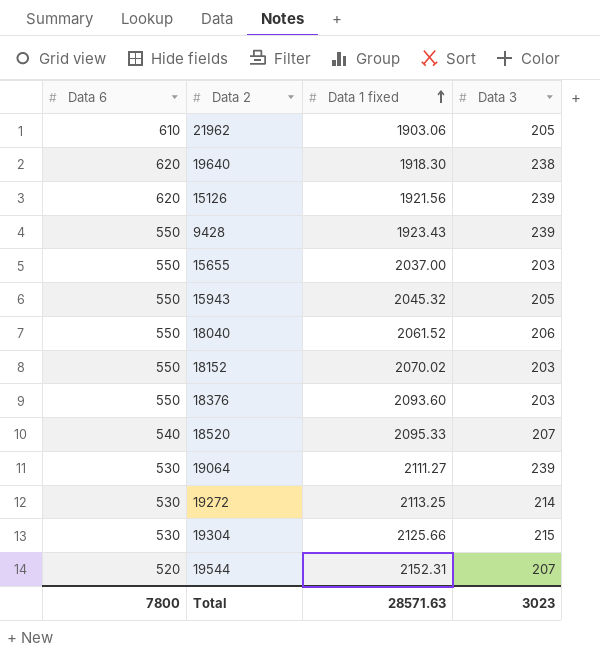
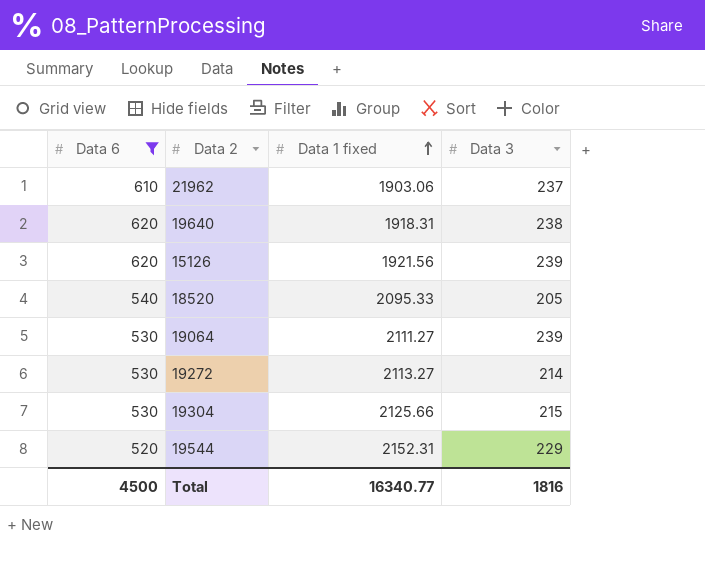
filter: none -> Data 6 != 550
21962 | Data 3: 205 -> 237
19640 | Data 1 fixed: 1918.30 -> 1918.31
18520 | Data 3: 207 -> 205
19272 | Data 1 fixed: 2113.25 -> 2113.27
19544 | Data 3: 207 -> 229
Total | Data 6: 7800 -> 4500
Total | Data 1 fixed: 28571.63 -> 16340.77
Total | Data 3: 3023 -> 1816

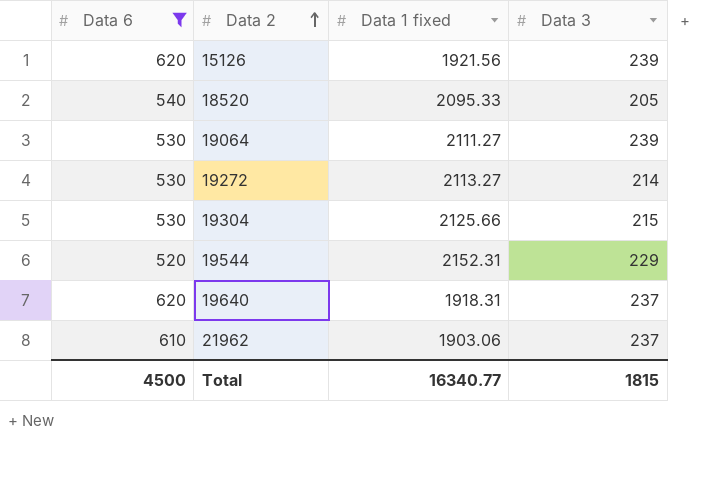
row order: Data 1 fixed ascending -> Data 2 ascending
19640 | Data 3: 238 -> 237
Total | Data 3: 1816 -> 1815

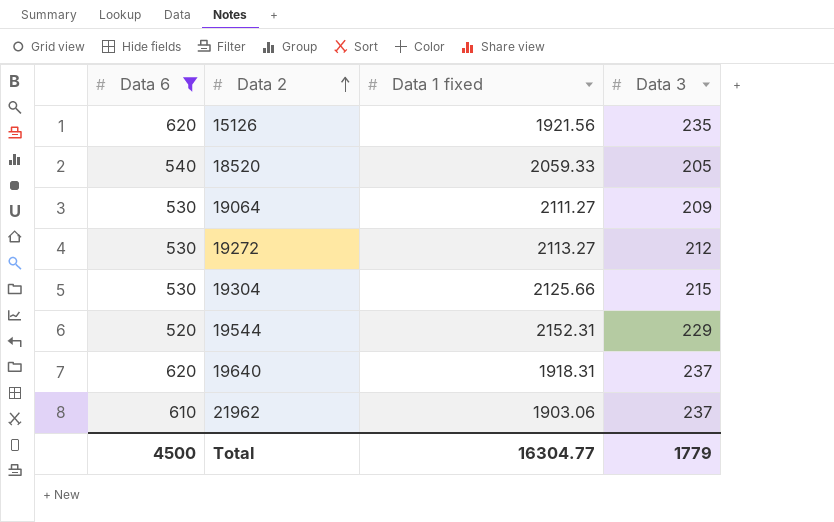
15126 | Data 3: 239 -> 235
18520 | Data 1 fixed: 2095.33 -> 2059.33
19064 | Data 3: 239 -> 209
19272 | Data 3: 214 -> 212
Total | Data 1 fixed: 16340.77 -> 16304.77
Total | Data 3: 1815 -> 1779

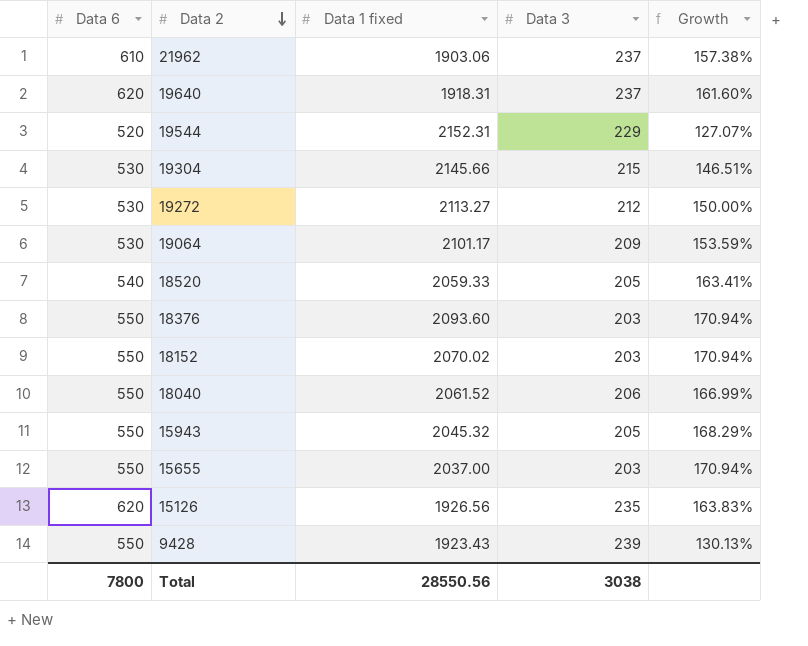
filter: Data 6 != 550 -> none
row order: Data 2 ascending -> Data 2 descending
column Growth | formula: none -> ([Data 6] - [Data 3]) / [Data 3]
19304 | Data 1 fixed: 2125.66 -> 2145.66
19064 | Data 1 fixed: 2111.27 -> 2101.17
15126 | Data 1 fixed: 1921.56 -> 1926.56
Total | Data 6: 4500 -> 7800
Total | Data 1 fixed: 16304.77 -> 28550.56
Total | Data 3: 1779 -> 3038

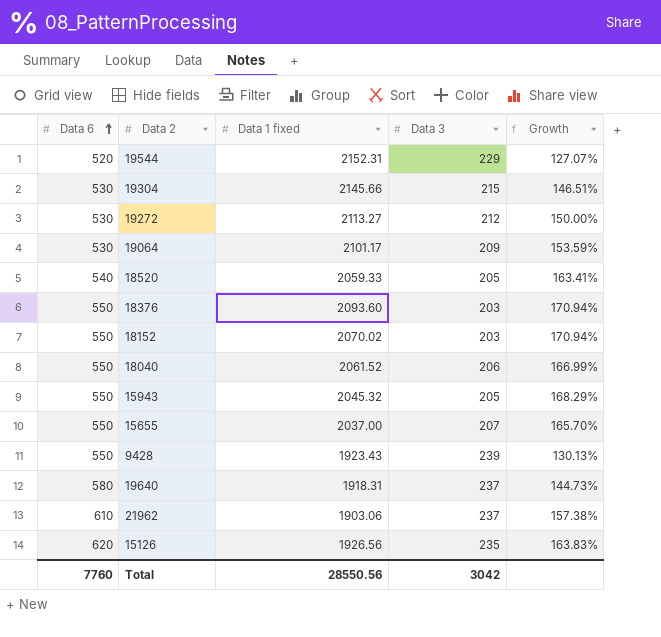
row order: Data 2 descending -> Data 6 ascending
15655 | Data 3: 203 -> 207
15655 | Growth: 170.94% -> 165.70%
19640 | Data 6: 620 -> 580
19640 | Growth: 161.60% -> 144.73%
Total | Data 6: 7800 -> 7760
Total | Data 3: 3038 -> 3042

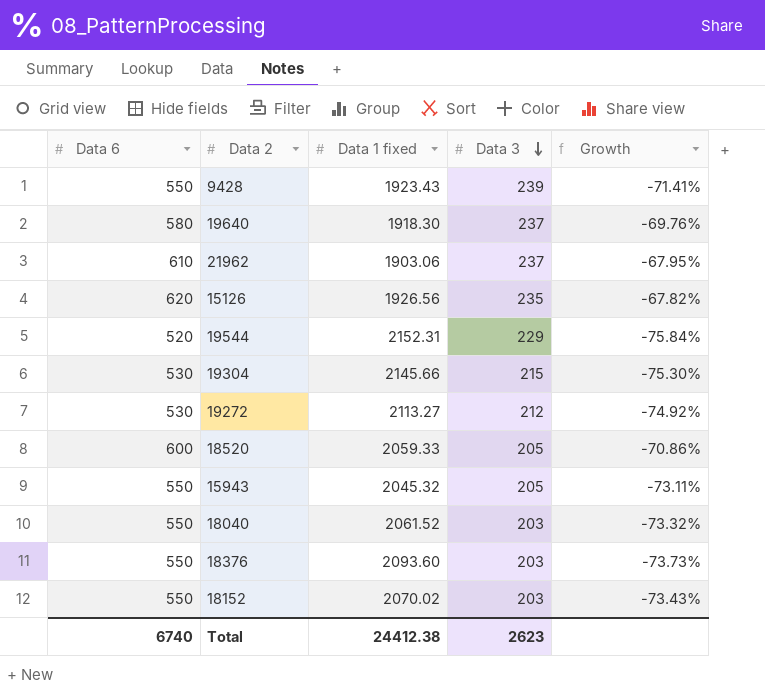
row order: Data 6 ascending -> Data 3 descending
column Growth | formula: ([Data 6] - [Data 3]) / [Data 3] -> ([Data 6] - [Data 1 fixed]) / [Data 1 fixed]
row 19064: 530 | 2101.17 | 209 | 153.59% -> none
row 15655: 550 | 2037.00 | 207 | 165.70% -> none
19640 | Data 1 fixed: 1918.31 -> 1918.30
18520 | Data 6: 540 -> 600
18040 | Data 3: 206 -> 203
Total | Data 6: 7760 -> 6740
Total | Data 1 fixed: 28550.56 -> 24412.38
Total | Data 3: 3042 -> 2623

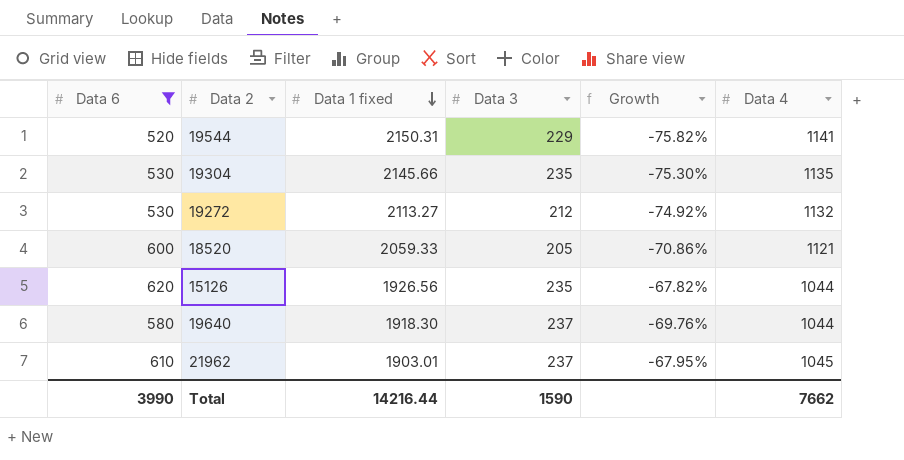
filter: none -> Data 6 != 550
row order: Data 3 descending -> Data 1 fixed descending
column Data 4 | position: none -> 6
19544 | Data 1 fixed: 2152.31 -> 2150.31
19544 | Growth: -75.84% -> -75.82%
19304 | Data 3: 215 -> 235
21962 | Data 1 fixed: 1903.06 -> 1903.01
Total | Data 6: 6740 -> 3990
Total | Data 1 fixed: 24412.38 -> 14216.44
Total | Data 3: 2623 -> 1590

